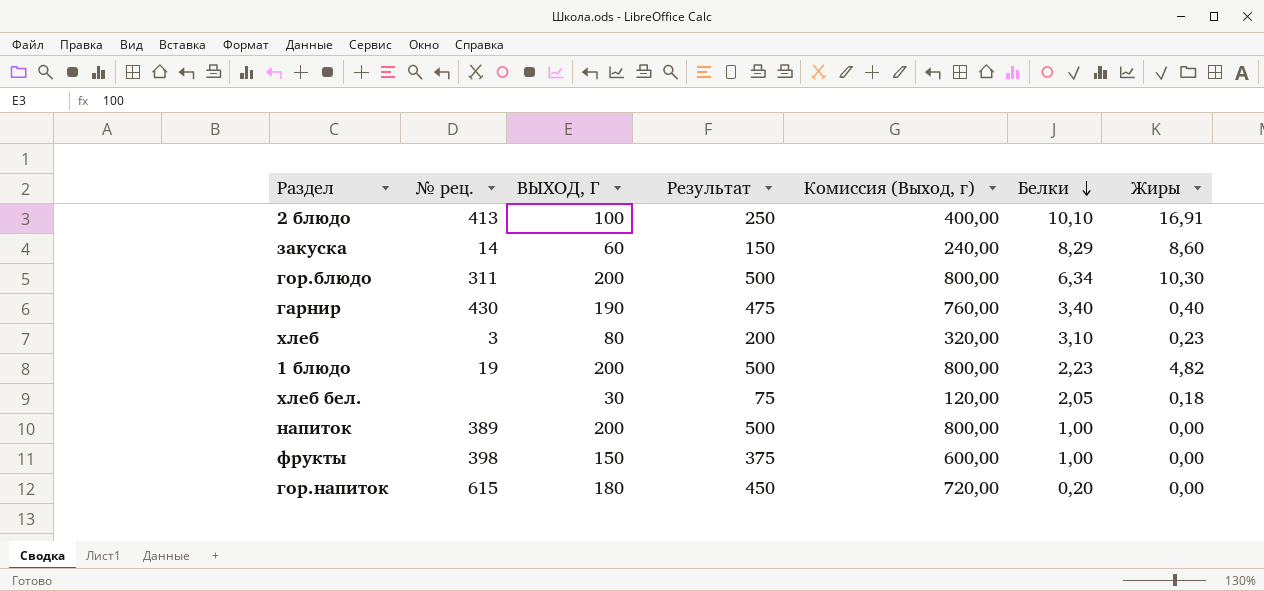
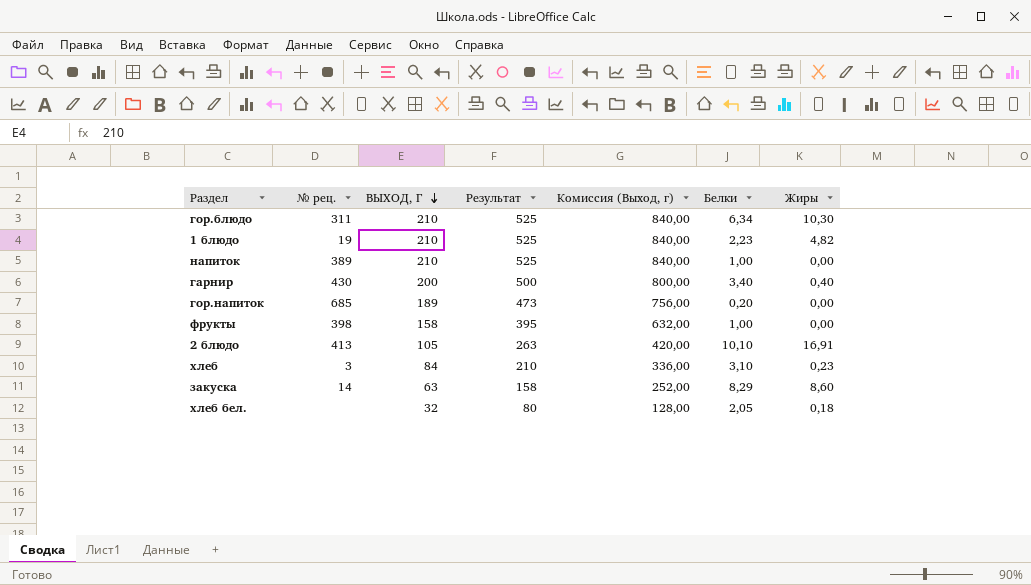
row order: Белки descending -> ВЫХОД, Г descending
гор.блюдо | ВЫХОД, Г: 200 -> 210
гор.блюдо | Результат: 500 -> 525
гор.блюдо | Комиссия (Выход, г): 800,00 -> 840,00
1 блюдо | ВЫХОД, Г: 200 -> 210
1 блюдо | Результат: 500 -> 525
1 блюдо | Комиссия (Выход, г): 800,00 -> 840,00
напиток | ВЫХОД, Г: 200 -> 210
напиток | Результат: 500 -> 525
напиток | Комиссия (Выход, г): 800,00 -> 840,00
гарнир | ВЫХОД, Г: 190 -> 200
гарнир | Результат: 475 -> 500
гарнир | Комиссия (Выход, г): 760,00 -> 800,00
гор.напиток | № рец.: 615 -> 685
гор.напиток | ВЫХОД, Г: 180 -> 189
гор.напиток | Результат: 450 -> 473
гор.напиток | Комиссия (Выход, г): 720,00 -> 756,00
фрукты | ВЫХОД, Г: 150 -> 158
фрукты | Результат: 375 -> 395
фрукты | Комиссия (Выход, г): 600,00 -> 632,00
2 блюдо | ВЫХОД, Г: 100 -> 105
2 блюдо | Результат: 250 -> 263
2 блюдо | Комиссия (Выход, г): 400,00 -> 420,00
хлеб | ВЫХОД, Г: 80 -> 84
хлеб | Результат: 200 -> 210
хлеб | Комиссия (Выход, г): 320,00 -> 336,00
закуска | ВЫХОД, Г: 60 -> 63
закуска | Результат: 150 -> 158
закуска | Комиссия (Выход, г): 240,00 -> 252,00
хлеб бел. | ВЫХОД, Г: 30 -> 32
хлеб бел. | Результат: 75 -> 80
хлеб бел. | Комиссия (Выход, г): 120,00 -> 128,00

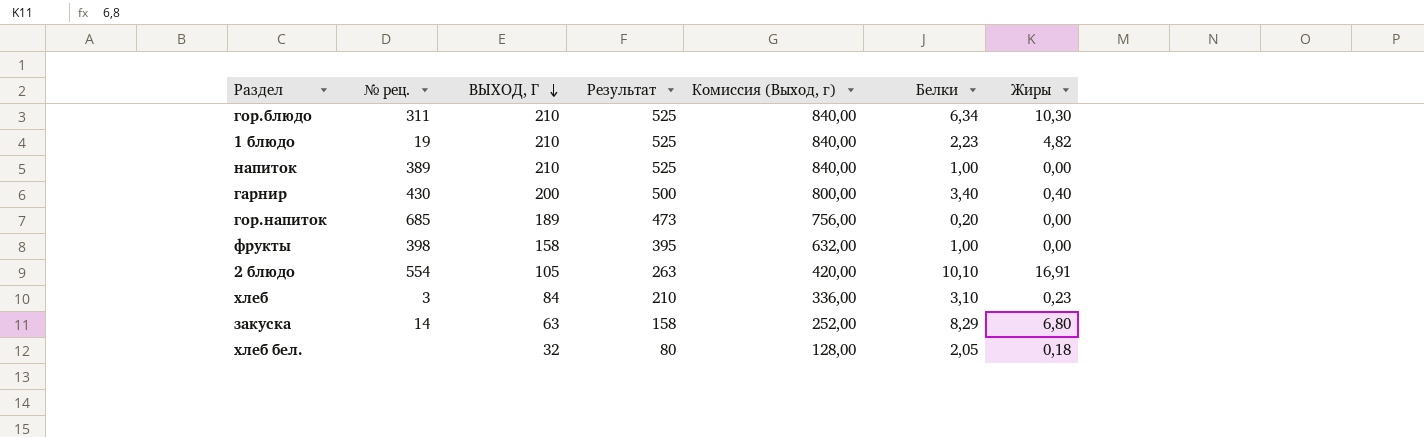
2 блюдо | № рец.: 413 -> 554
закуска | Жиры: 8,60 -> 6,80

